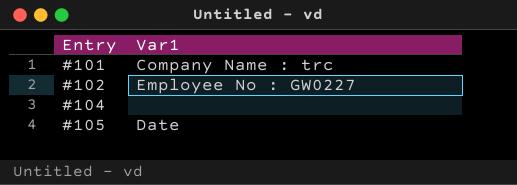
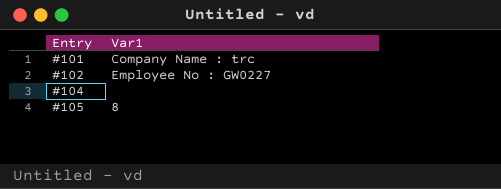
#105 | Var1: Date -> 8

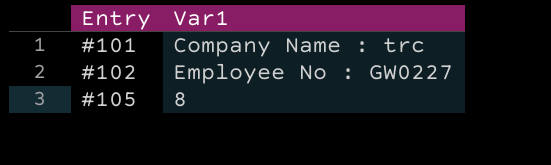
row #104: none -> none

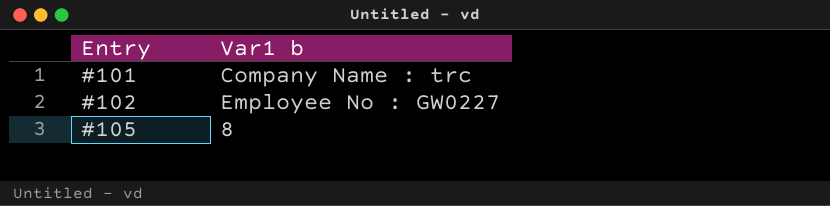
column name: Var1 -> Var1 b

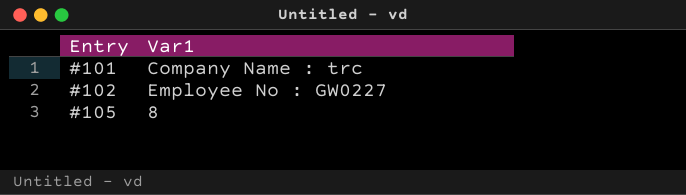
column name: Var1 b -> Var1

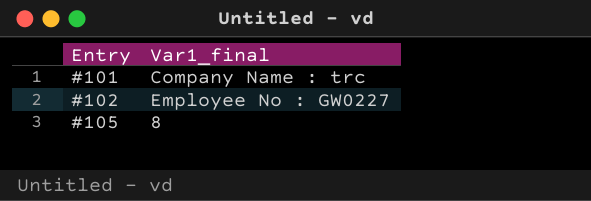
column name: Var1 -> Var1_final

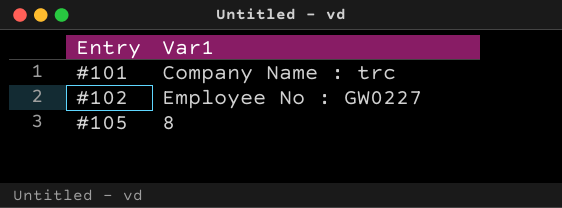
column name: Var1_final -> Var1

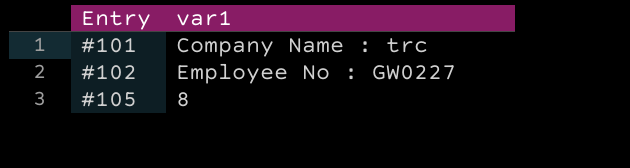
column name: Var1 -> var1

